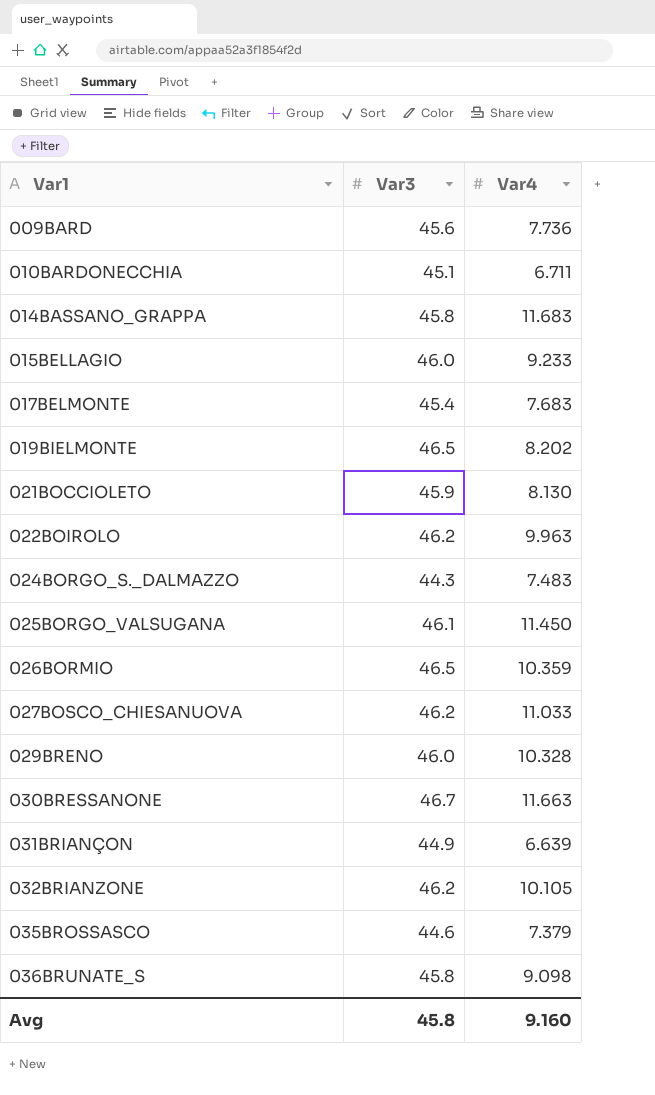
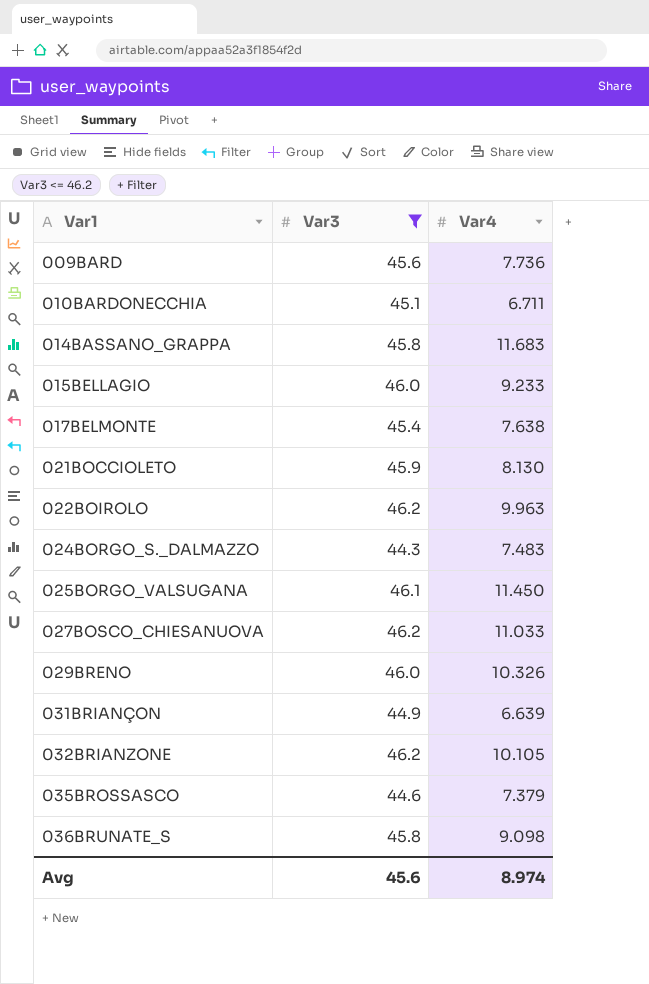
filter: none -> Var3 <= 46.2
017BELMONTE | Var4: 7.683 -> 7.638
029BRENO | Var4: 10.328 -> 10.326
Avg | Var3: 45.8 -> 45.6
Avg | Var4: 9.160 -> 8.974

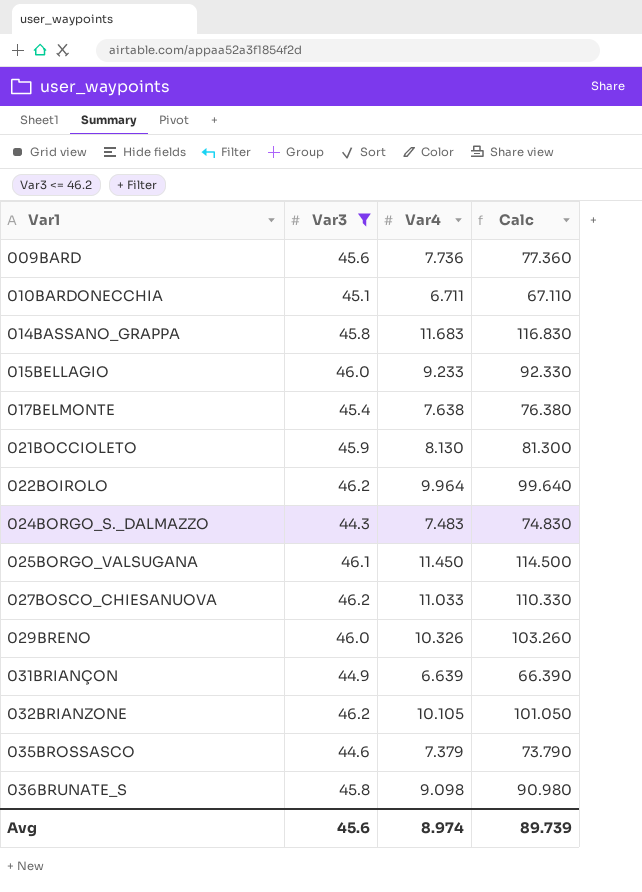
column Calc | formula: none -> [Var4] * 10
022BOIROLO | Var4: 9.963 -> 9.964

